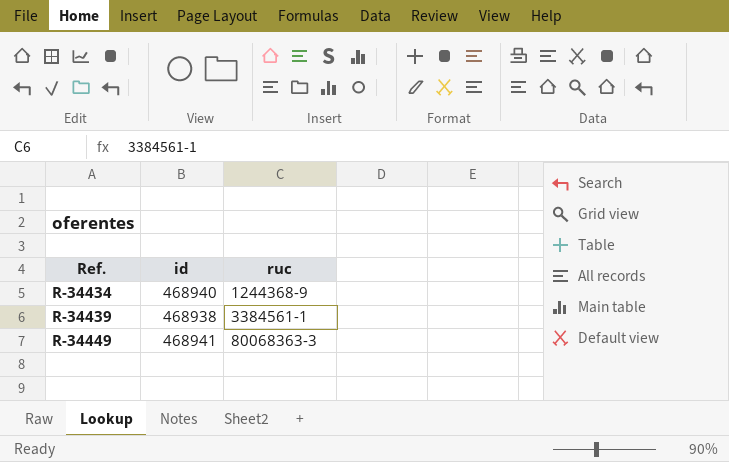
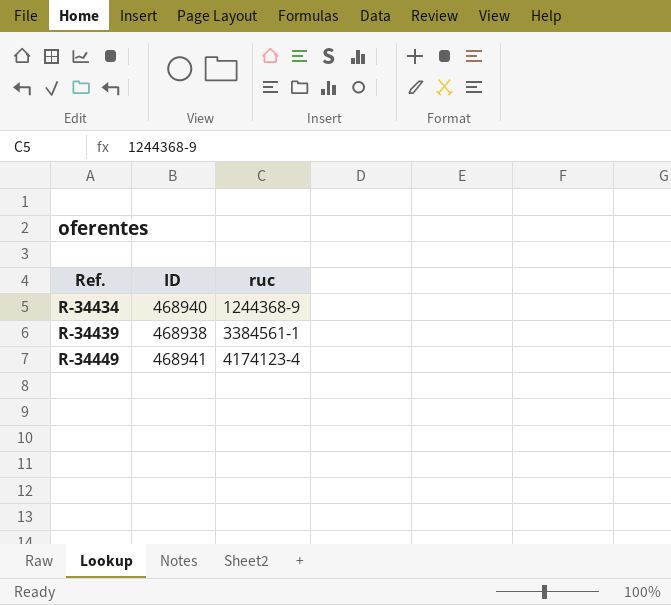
column name: id -> ID
R-34449 | ruc: 80068363-3 -> 4174123-4

